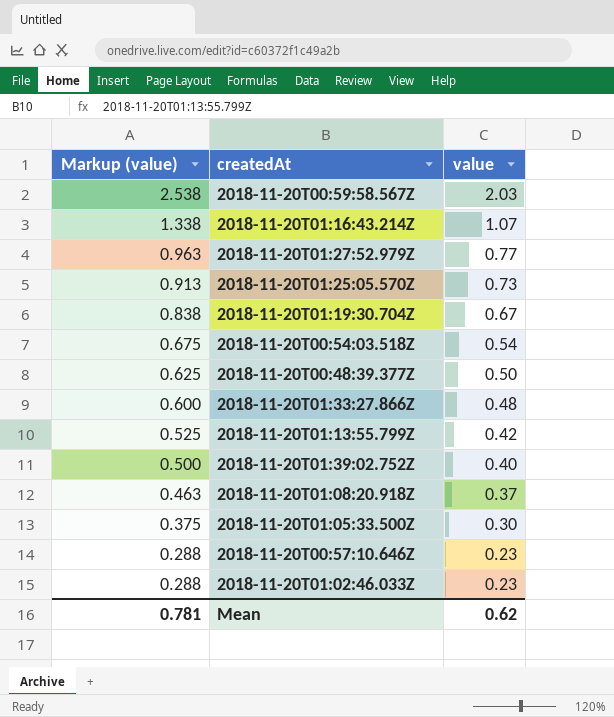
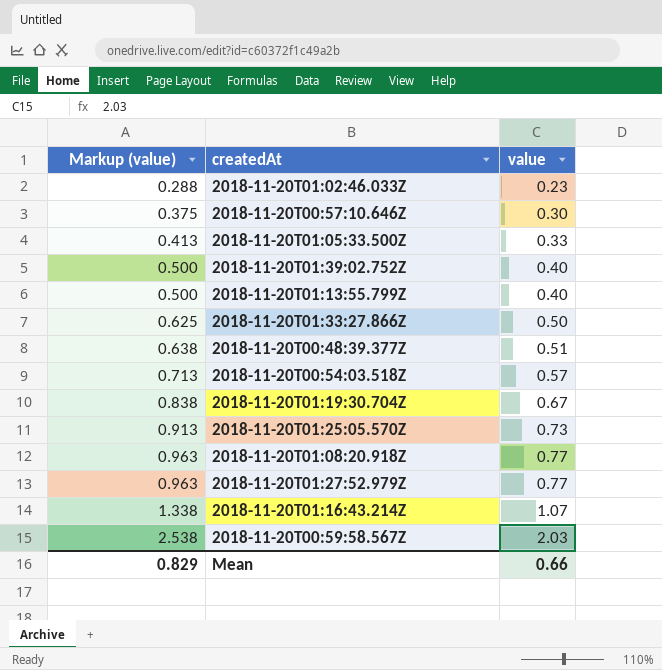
row order: Markup (value) descending -> Markup (value) ascending
2018-11-20T00:57:10.646Z | Markup (value): 0.288 -> 0.375
2018-11-20T00:57:10.646Z | value: 0.23 -> 0.30
2018-11-20T01:05:33.500Z | Markup (value): 0.375 -> 0.413
2018-11-20T01:05:33.500Z | value: 0.30 -> 0.33
2018-11-20T01:13:55.799Z | Markup (value): 0.525 -> 0.500
2018-11-20T01:13:55.799Z | value: 0.42 -> 0.40
2018-11-20T01:33:27.866Z | Markup (value): 0.600 -> 0.625
2018-11-20T01:33:27.866Z | value: 0.48 -> 0.50
2018-11-20T00:48:39.377Z | Markup (value): 0.625 -> 0.638
2018-11-20T00:48:39.377Z | value: 0.50 -> 0.51
2018-11-20T00:54:03.518Z | Markup (value): 0.675 -> 0.713
2018-11-20T00:54:03.518Z | value: 0.54 -> 0.57
2018-11-20T01:08:20.918Z | Markup (value): 0.463 -> 0.963
2018-11-20T01:08:20.918Z | value: 0.37 -> 0.77
Mean | Markup (value): 0.781 -> 0.829
Mean | value: 0.62 -> 0.66

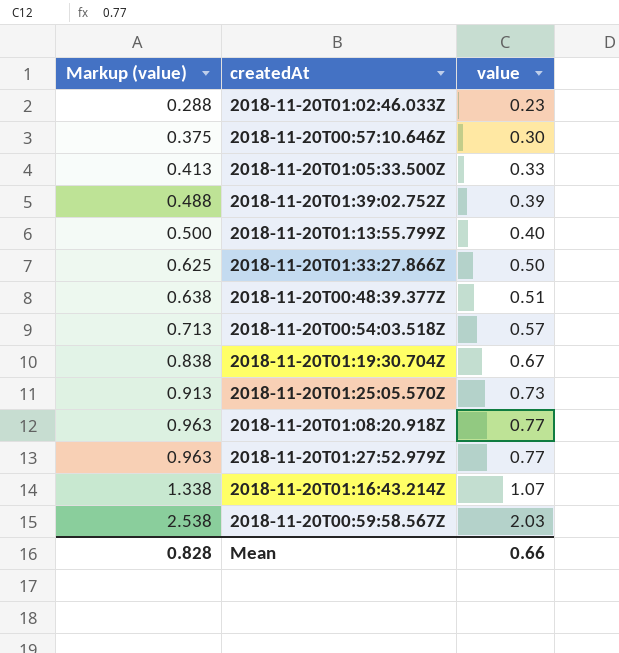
2018-11-20T01:39:02.752Z | Markup (value): 0.500 -> 0.488
2018-11-20T01:39:02.752Z | value: 0.40 -> 0.39
Mean | Markup (value): 0.829 -> 0.828

